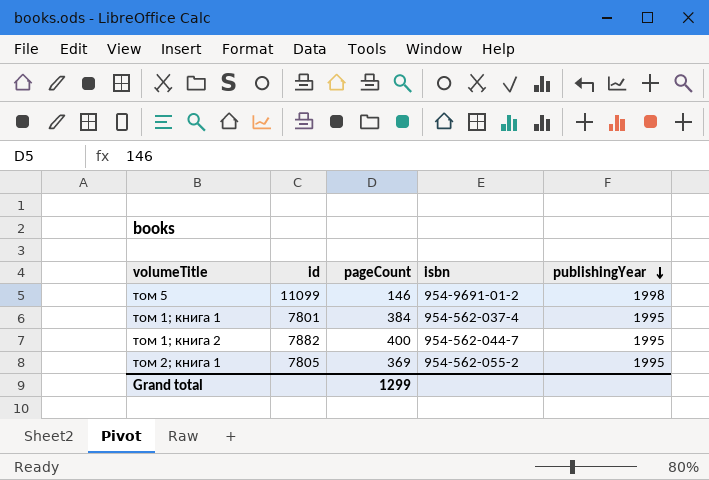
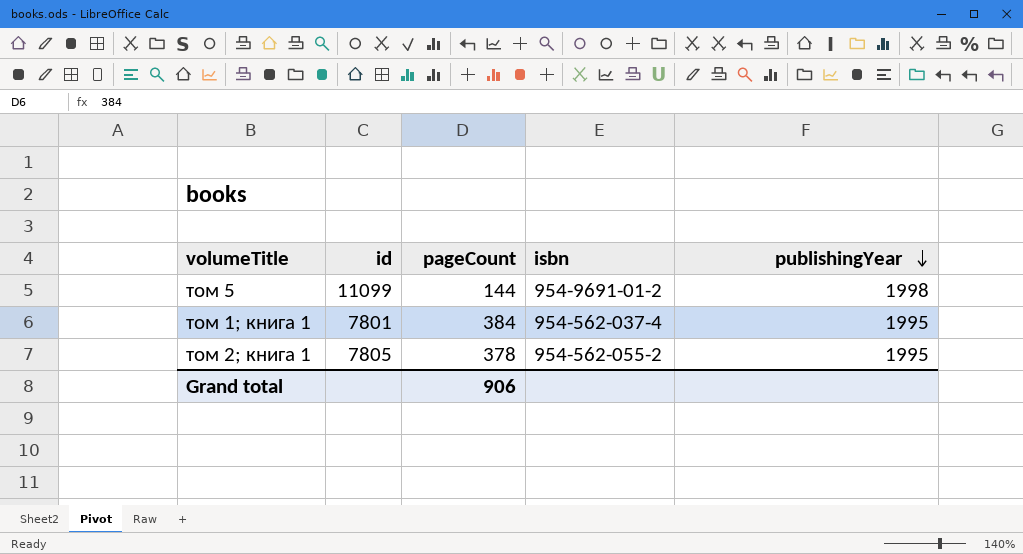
row том 1; книга 2: 7882 | 400 | 954-562-044-7 | 1995 -> none
том 5 | pageCount: 146 -> 144
том 2; книга 1 | pageCount: 369 -> 378
Grand total | pageCount: 1299 -> 906

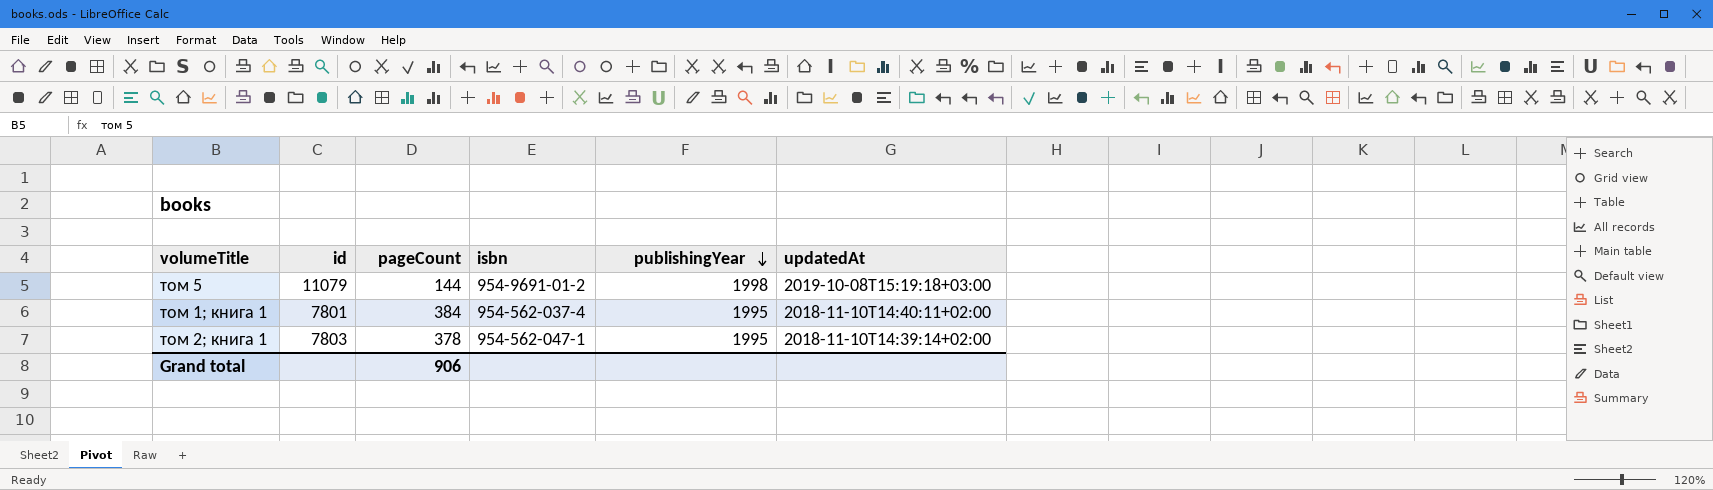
column updatedAt | position: none -> 6
том 5 | id: 11099 -> 11079
том 2; книга 1 | id: 7805 -> 7803
том 2; книга 1 | isbn: 954-562-055-2 -> 954-562-047-1

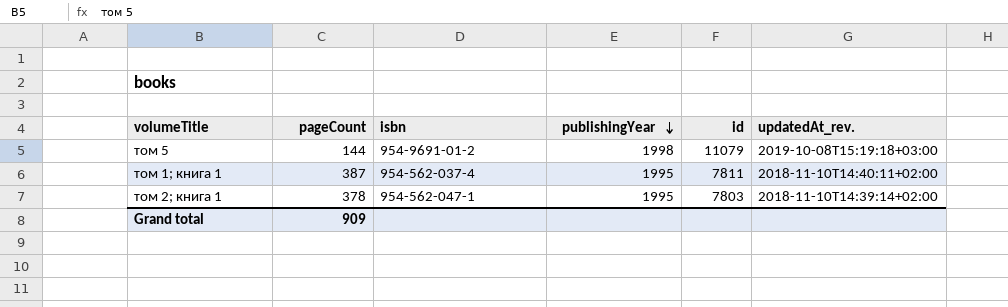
column id | position: 2 -> 5
column name: updatedAt -> updatedAt_rev.
том 1; книга 1 | pageCount: 384 -> 387
том 1; книга 1 | id: 7801 -> 7811
Grand total | pageCount: 906 -> 909

